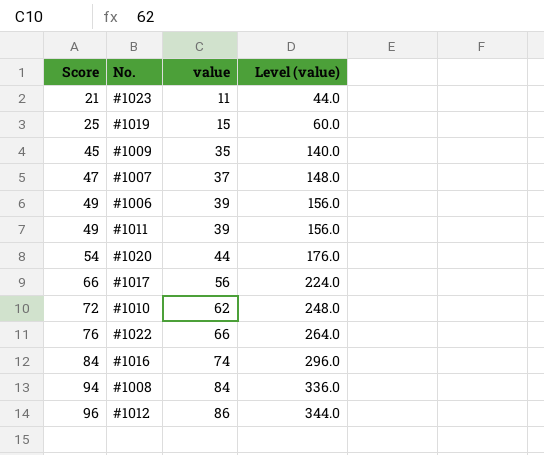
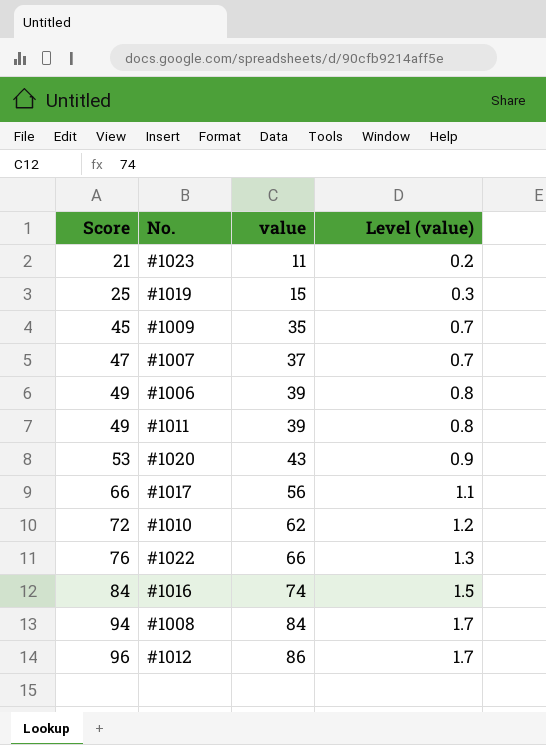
column Level (value) | formula: [value] * 4 -> [value] * 0.02
#1020 | Score: 54 -> 53
#1020 | value: 44 -> 43

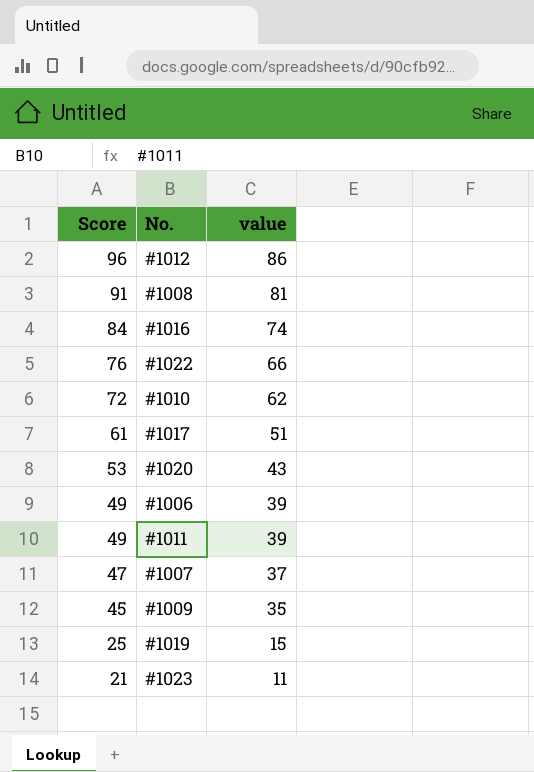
row order: Score ascending -> Score descending
column Level (value) | formula: [value] * 0.02 -> none
#1008 | Score: 94 -> 91
#1008 | value: 84 -> 81
#1017 | Score: 66 -> 61
#1017 | value: 56 -> 51

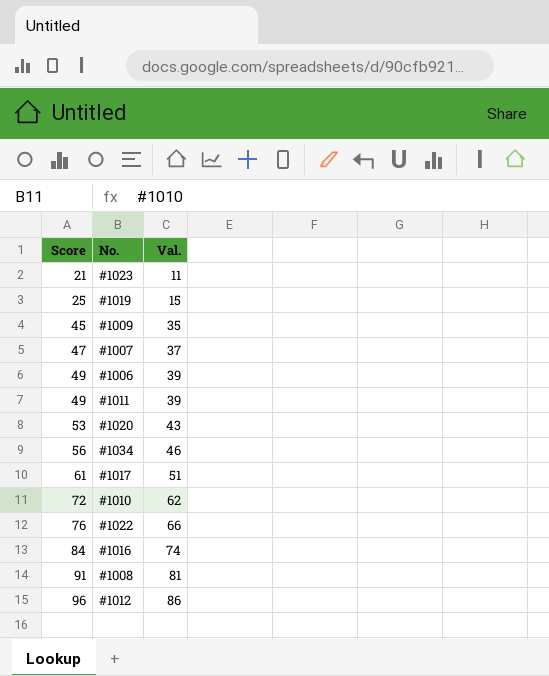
row order: Score descending -> Score ascending
column name: value -> Val.
row #1034: none -> 56 | 46

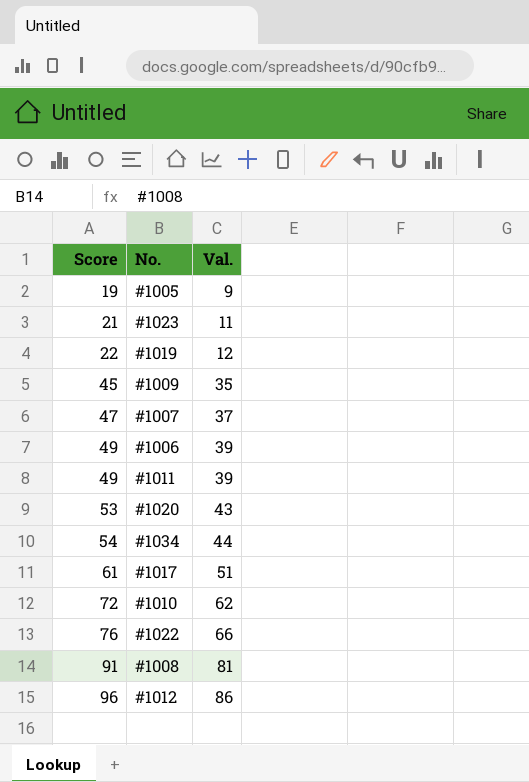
row #1016: 84 | 74 -> none
row #1005: none -> 19 | 9
#1019 | Score: 25 -> 22
#1019 | Val.: 15 -> 12
#1034 | Score: 56 -> 54
#1034 | Val.: 46 -> 44

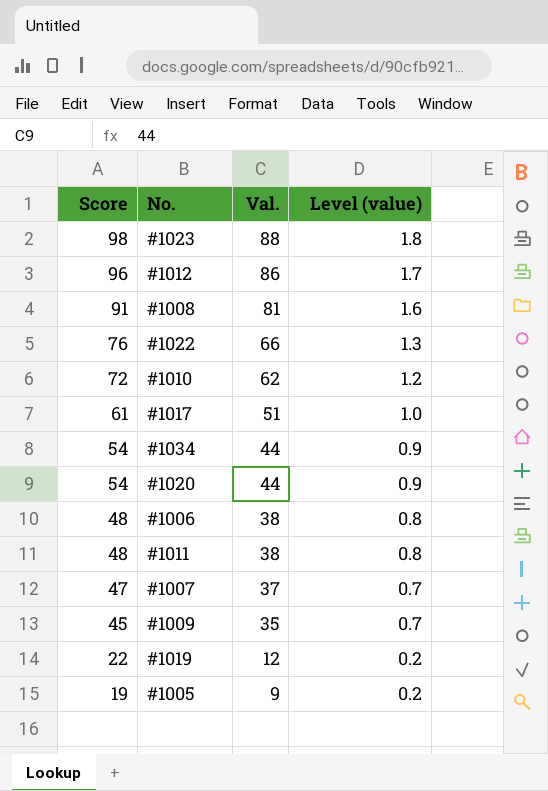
row order: Score ascending -> Score descending
column Level (value) | formula: none -> [Val.] * 0.02
#1023 | Score: 21 -> 98
#1023 | Val.: 11 -> 88
#1020 | Score: 53 -> 54
#1020 | Val.: 43 -> 44
#1006 | Score: 49 -> 48
#1006 | Val.: 39 -> 38
#1011 | Score: 49 -> 48
#1011 | Val.: 39 -> 38

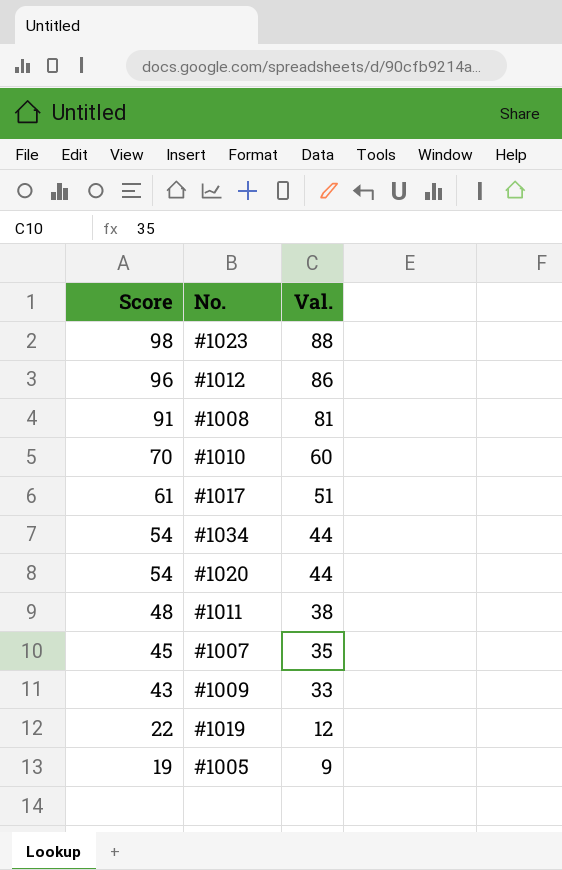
column Level (value) | formula: [Val.] * 0.02 -> none
row #1022: 76 | 66 | 1.3 -> none
row #1006: 48 | 38 | 0.8 -> none
#1010 | Score: 72 -> 70
#1010 | Val.: 62 -> 60
#1007 | Score: 47 -> 45
#1007 | Val.: 37 -> 35
#1009 | Score: 45 -> 43
#1009 | Val.: 35 -> 33

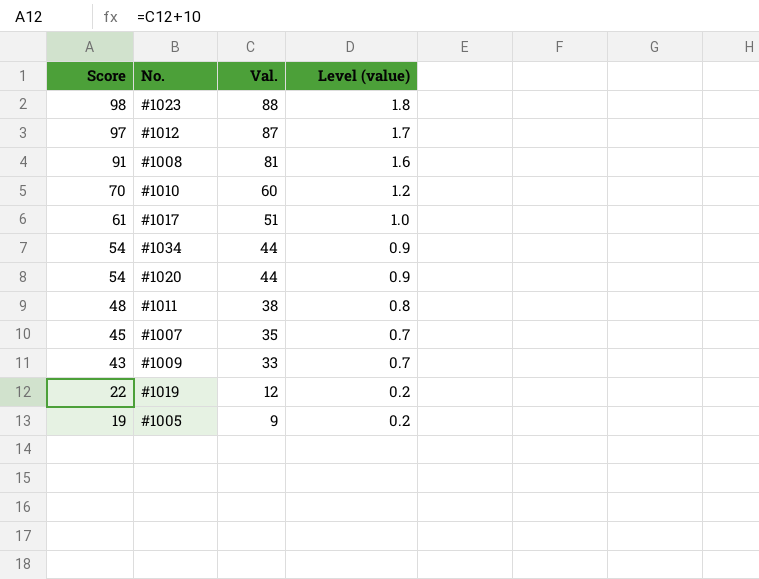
column Level (value) | formula: none -> [Val.] * 0.02
#1012 | Score: 96 -> 97
#1012 | Val.: 86 -> 87

